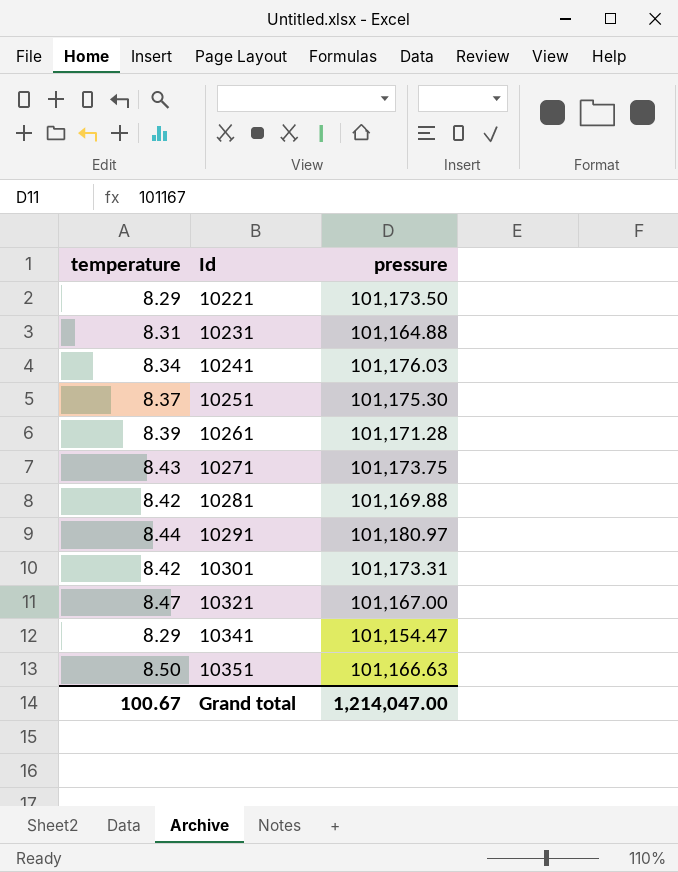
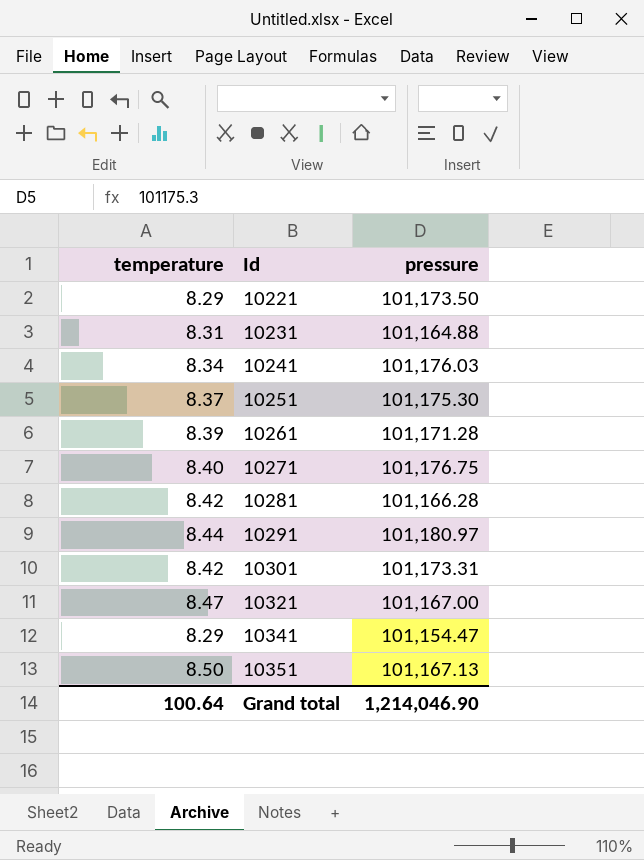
10271 | temperature: 8.43 -> 8.40
10271 | pressure: 101,173.75 -> 101,176.75
10281 | pressure: 101,169.88 -> 101,166.28
10351 | pressure: 101,166.63 -> 101,167.13
Grand total | temperature: 100.67 -> 100.64
Grand total | pressure: 1,214,047.00 -> 1,214,046.90

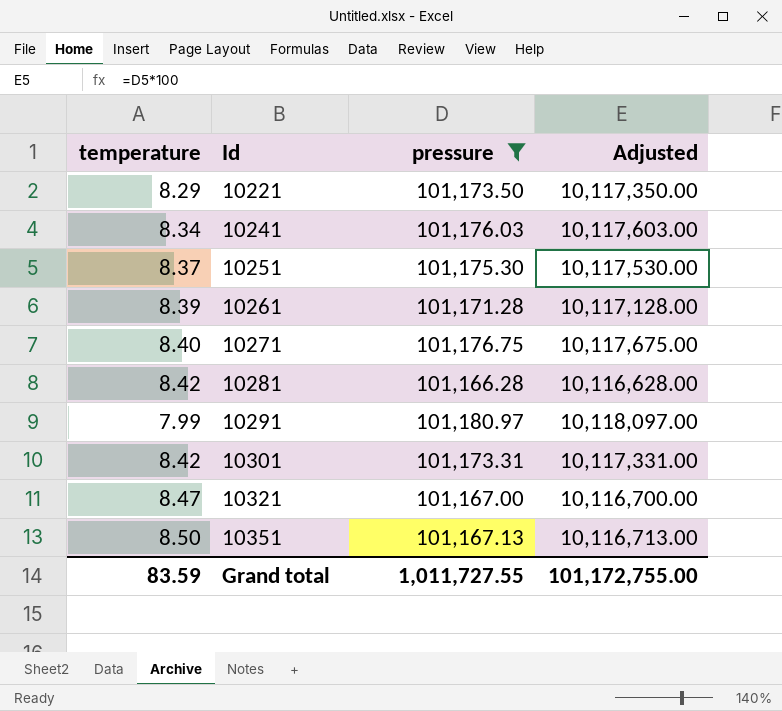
filter: none -> pressure >= 101,166.28
column Adjusted | formula: none -> [pressure] * 100
10291 | temperature: 8.44 -> 7.99
Grand total | temperature: 100.64 -> 83.59
Grand total | pressure: 1,214,046.90 -> 1,011,727.55

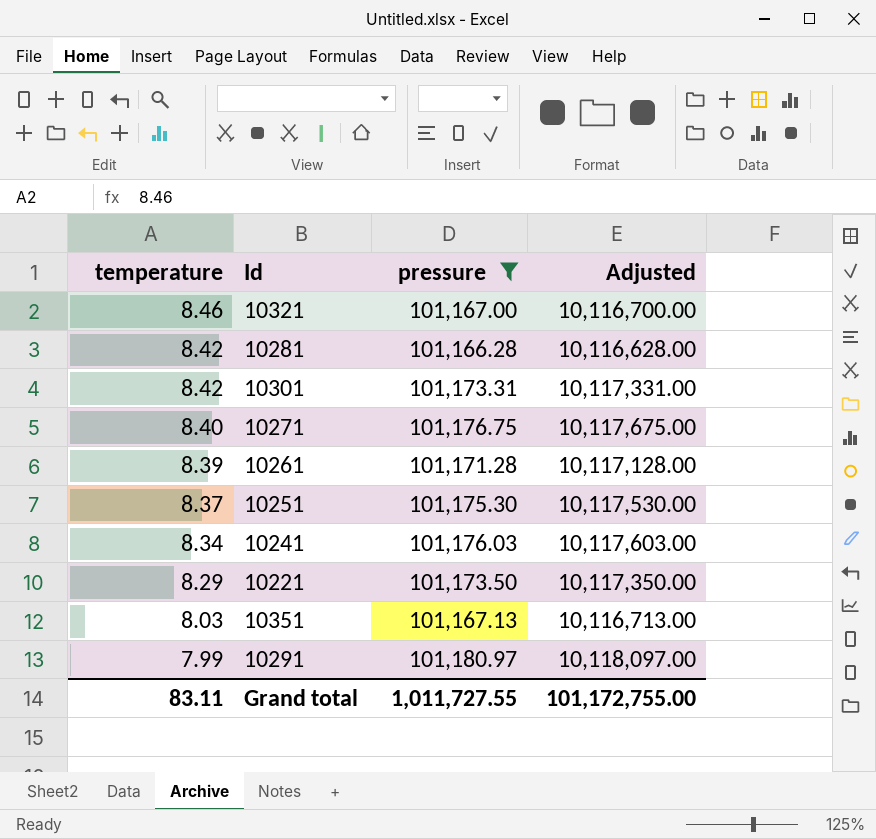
row order: Id ascending -> temperature descending
10321 | temperature: 8.47 -> 8.46
10351 | temperature: 8.50 -> 8.03
Grand total | temperature: 83.59 -> 83.11

